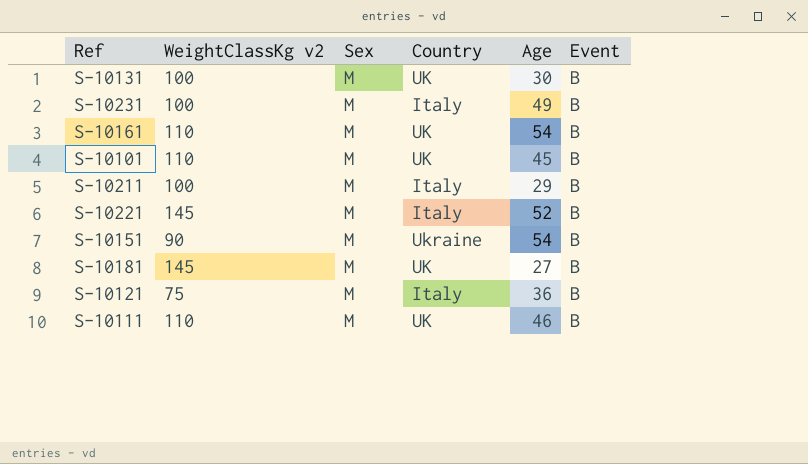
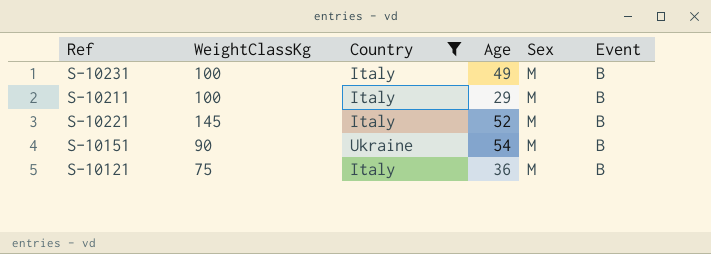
filter: none -> Country != UK
column name: WeightClassKg v2 -> WeightClassKg
column Sex | position: 3 -> 5

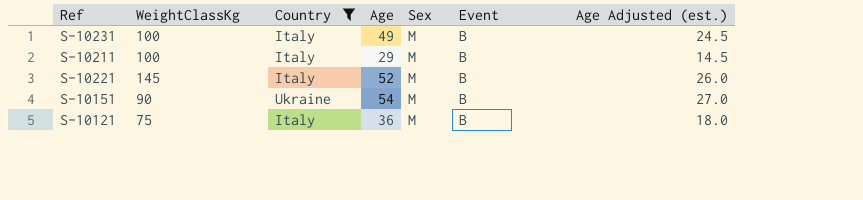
column Age Adjusted (est.) | formula: none -> [Age] * 0.5

